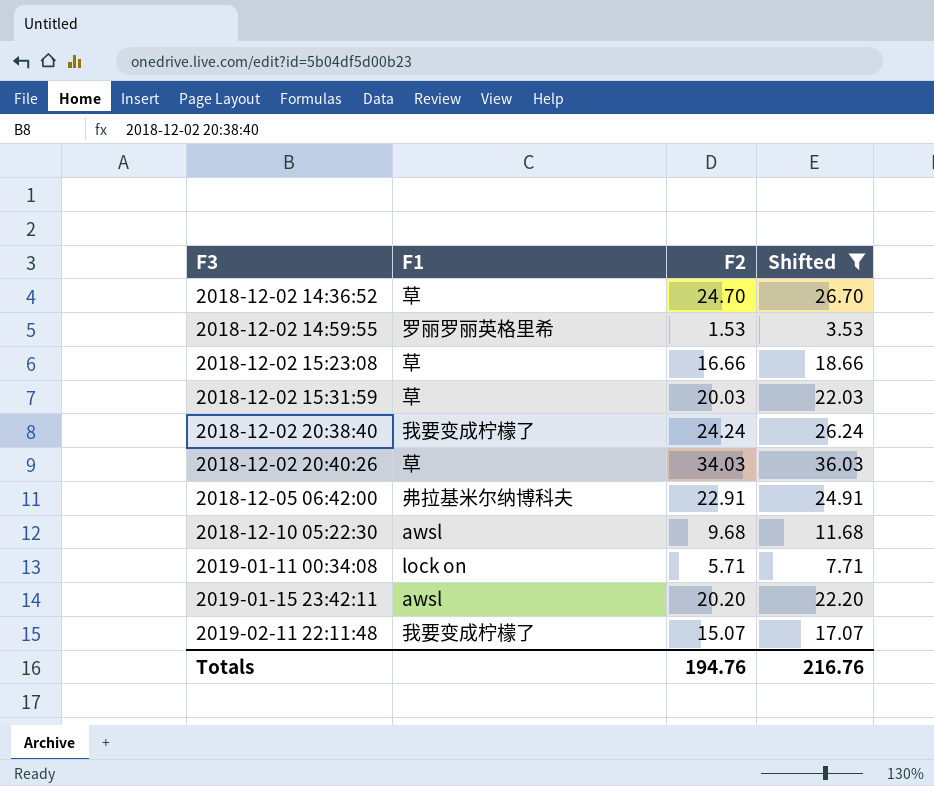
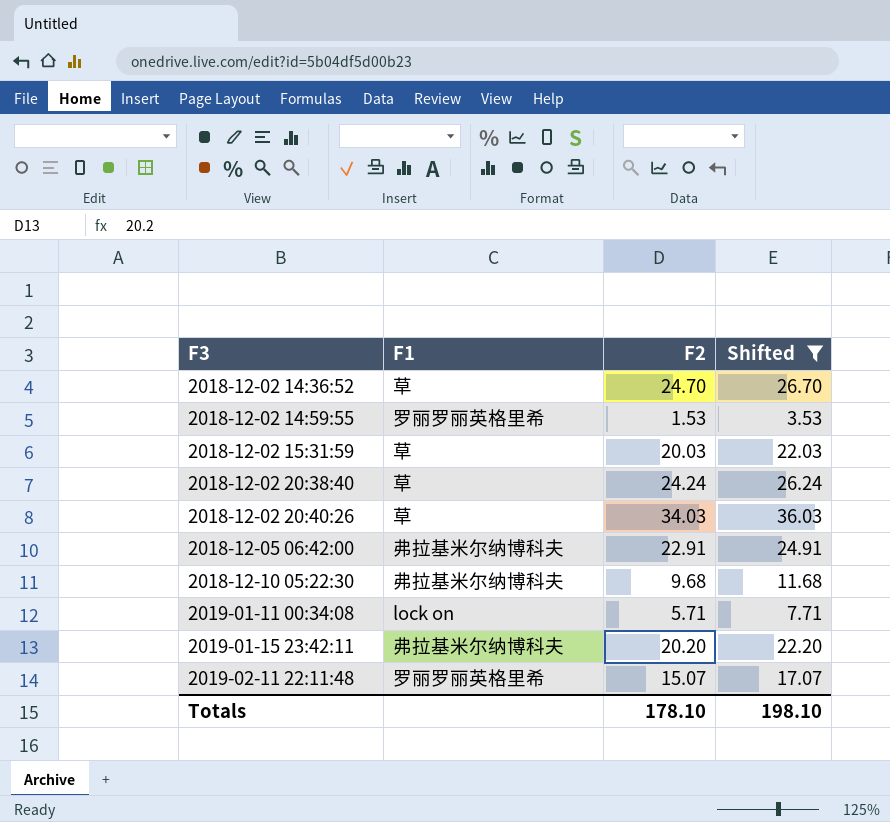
row 2018-12-02 15:23:08: 草 | 16.66 | 18.66 -> none
2018-12-02 20:38:40 | F1: 我要变成柠檬了 -> 草
2018-12-10 05:22:30 | F1: awsl -> 弗拉基米尔纳博科夫
2019-01-15 23:42:11 | F1: awsl -> 弗拉基米尔纳博科夫
2019-02-11 22:11:48 | F1: 我要变成柠檬了 -> 罗丽罗丽英格里希
Totals | F2: 194.76 -> 178.10
Totals | Shifted: 216.76 -> 198.10

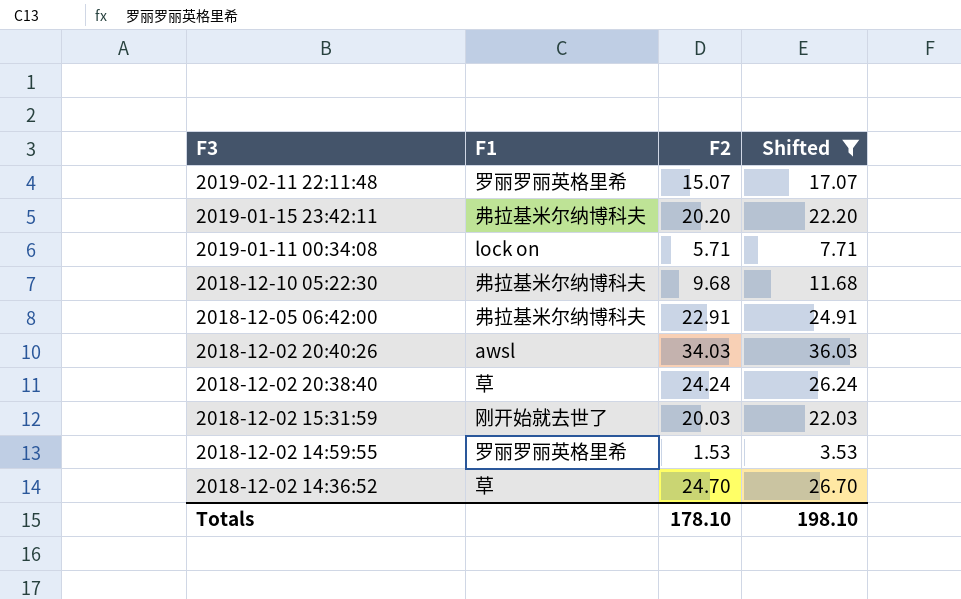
row order: F3 ascending -> F3 descending
2018-12-02 20:40:26 | F1: 草 -> awsl
2018-12-02 15:31:59 | F1: 草 -> 刚开始就去世了

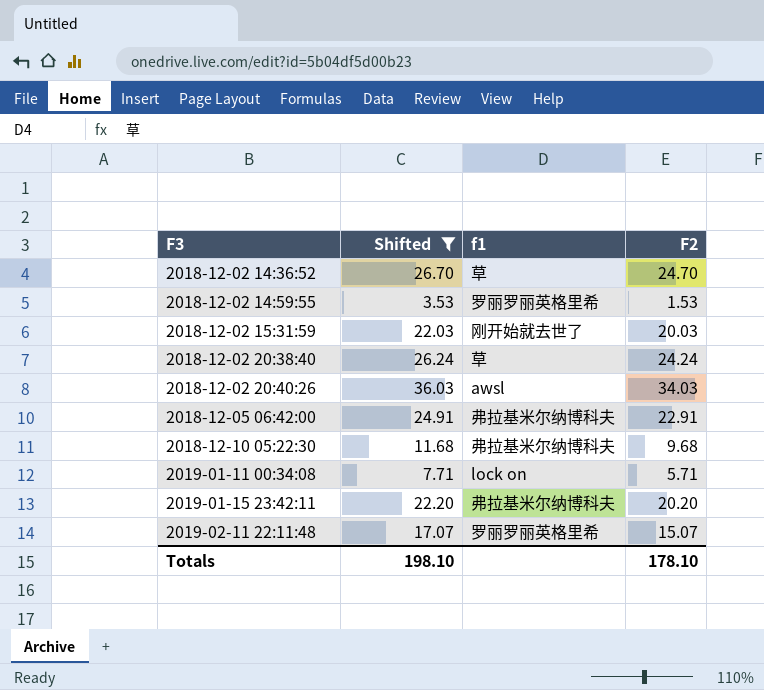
row order: F3 descending -> F3 ascending
column Shifted | position: 4 -> 2
column name: F1 -> f1

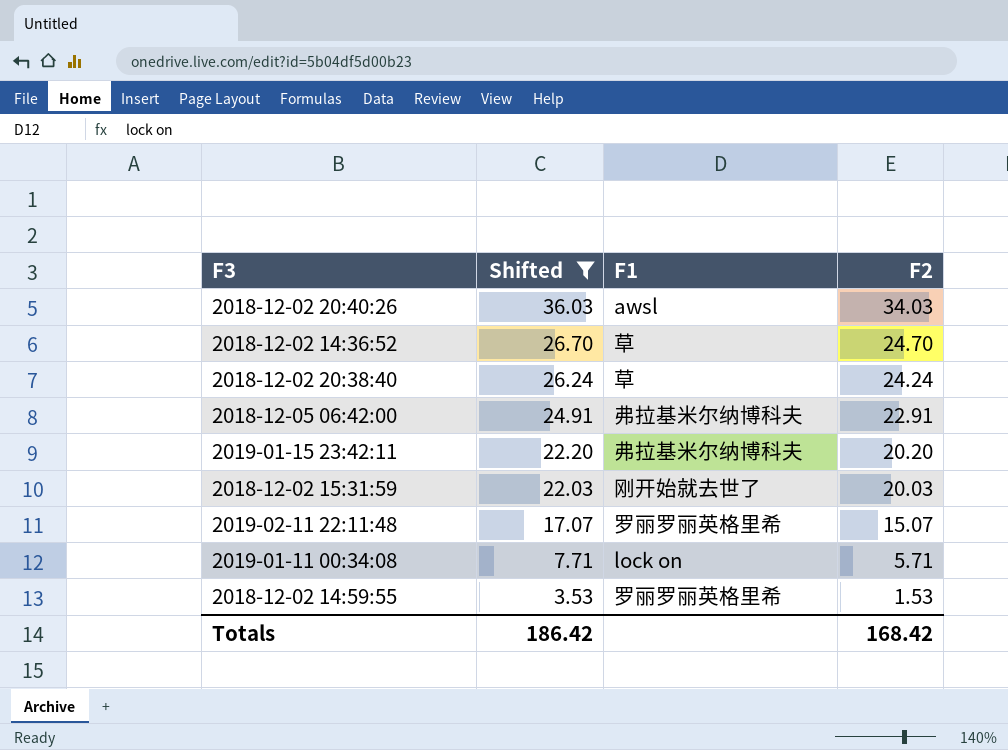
row order: F3 ascending -> Shifted descending
column name: f1 -> F1
row 2018-12-10 05:22:30: 11.68 | 弗拉基米尔纳博科夫 | 9.68 -> none
Totals | Shifted: 198.10 -> 186.42
Totals | F2: 178.10 -> 168.42

